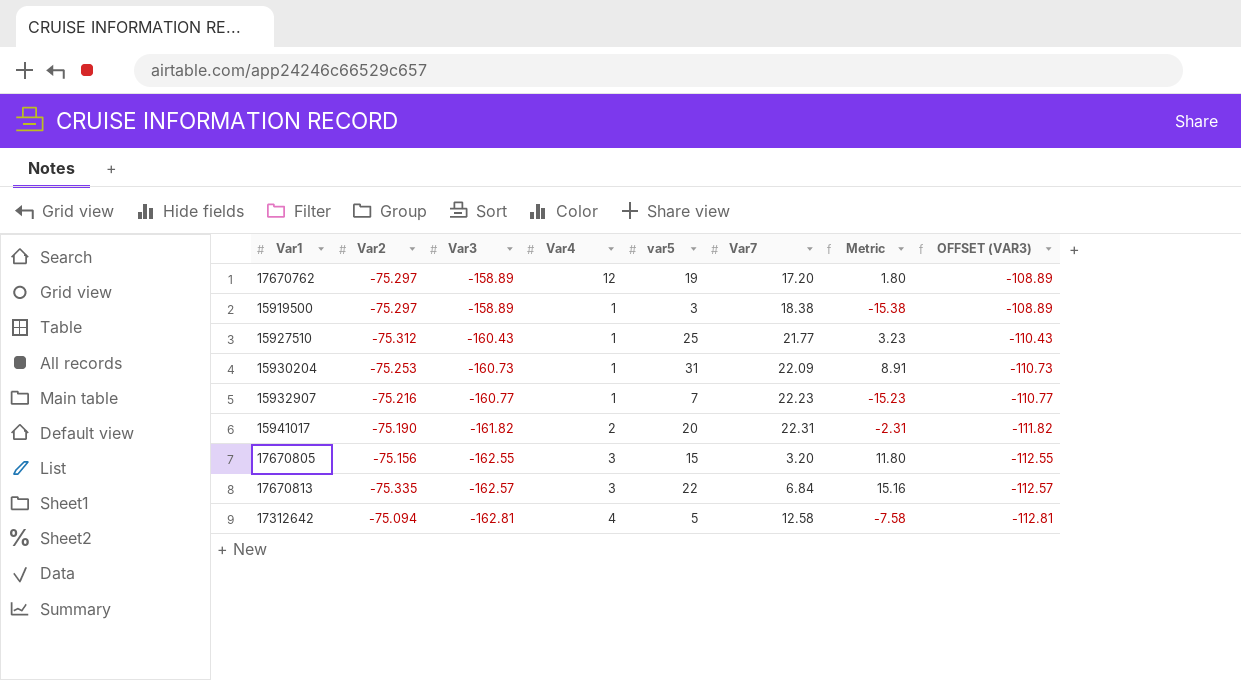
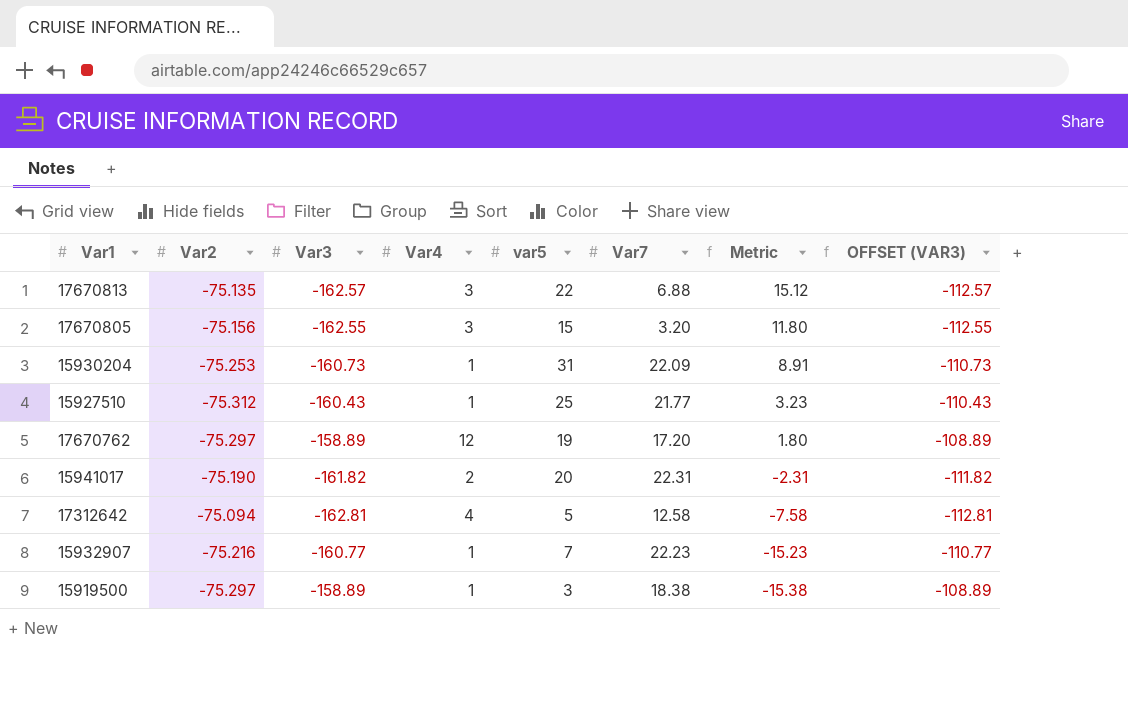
row order: Var3 descending -> Metric descending
17670813 | Var2: -75.335 -> -75.135
17670813 | Var7: 6.84 -> 6.88
17670813 | Metric: 15.16 -> 15.12

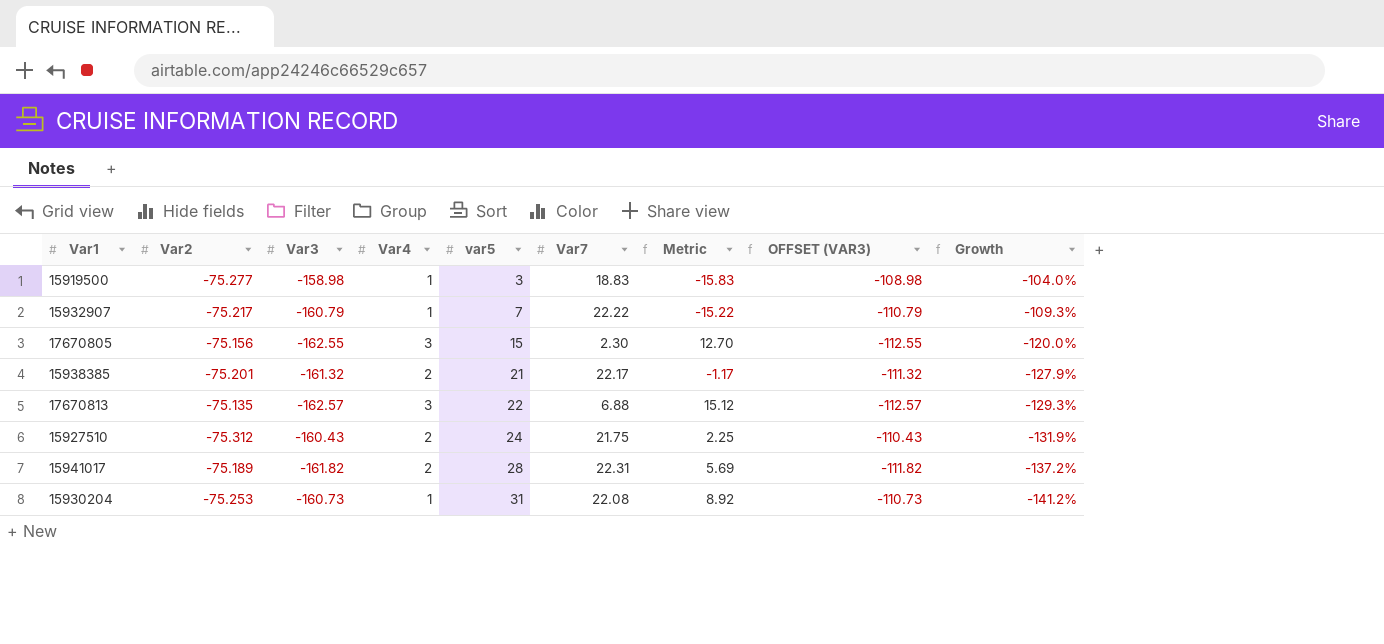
row order: Metric descending -> var5 ascending
column Growth | formula: none -> ([var5] - [Var2]) / [Var2]
row 17670762: -75.297 | -158.89 | 12 | 19 | 17.20 | 1.80 | -108.89 -> none
row 17312642: -75.094 | -162.81 | 4 | 5 | 12.58 | -7.58 | -112.81 -> none
15919500 | Var2: -75.297 -> -75.277
15919500 | Var3: -158.89 -> -158.98
15919500 | Var7: 18.38 -> 18.83
15919500 | Metric: -15.38 -> -15.83
15919500 | OFFSET (VAR3): -108.89 -> -108.98
15932907 | Var2: -75.216 -> -75.217
15932907 | Var3: -160.77 -> -160.79
15932907 | Var7: 22.23 -> 22.22
15932907 | Metric: -15.23 -> -15.22
15932907 | OFFSET (VAR3): -110.77 -> -110.79
17670805 | Var7: 3.20 -> 2.30
17670805 | Metric: 11.80 -> 12.70
row 15938385: none -> -75.201 | -161.32 | 2 | 21 | 22.17 | -1.17 | -111.32 | -127.9%
15927510 | Var4: 1 -> 2
15927510 | var5: 25 -> 24
15927510 | Var7: 21.77 -> 21.75
15927510 | Metric: 3.23 -> 2.25
15941017 | Var2: -75.190 -> -75.189
15941017 | var5: 20 -> 28
15941017 | Metric: -2.31 -> 5.69
15930204 | Var7: 22.09 -> 22.08
15930204 | Metric: 8.91 -> 8.92

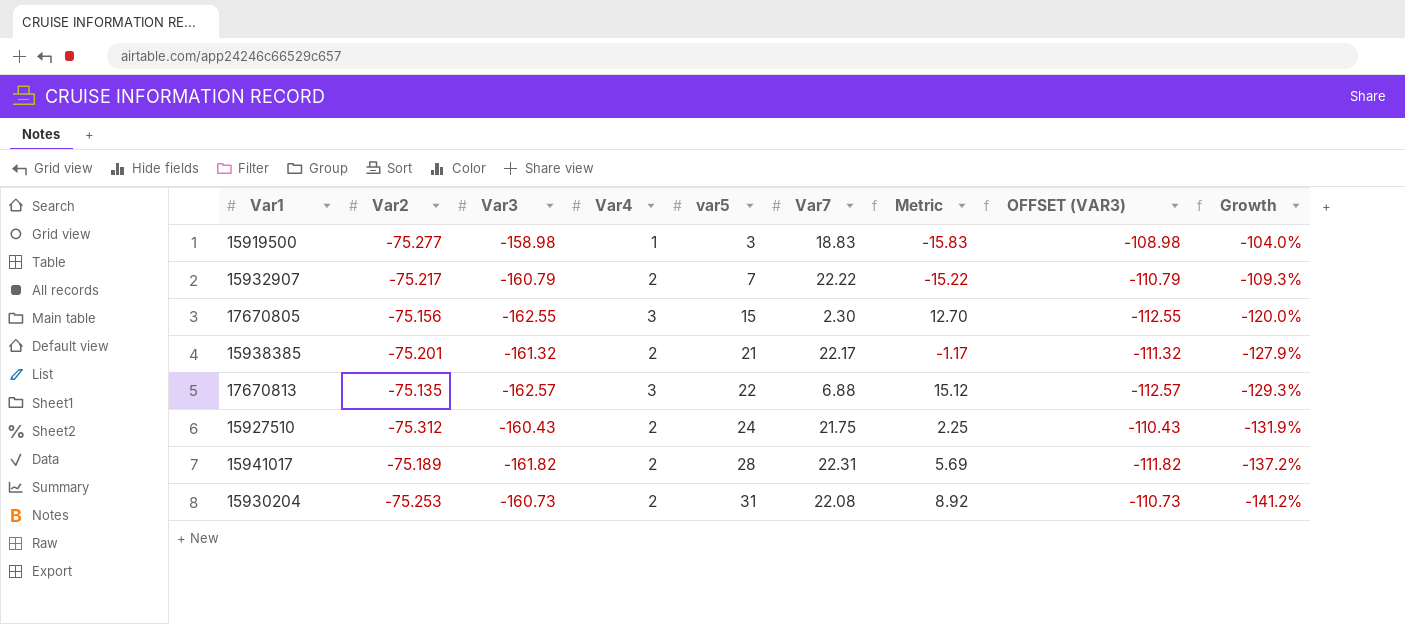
15932907 | Var4: 1 -> 2
15930204 | Var4: 1 -> 2

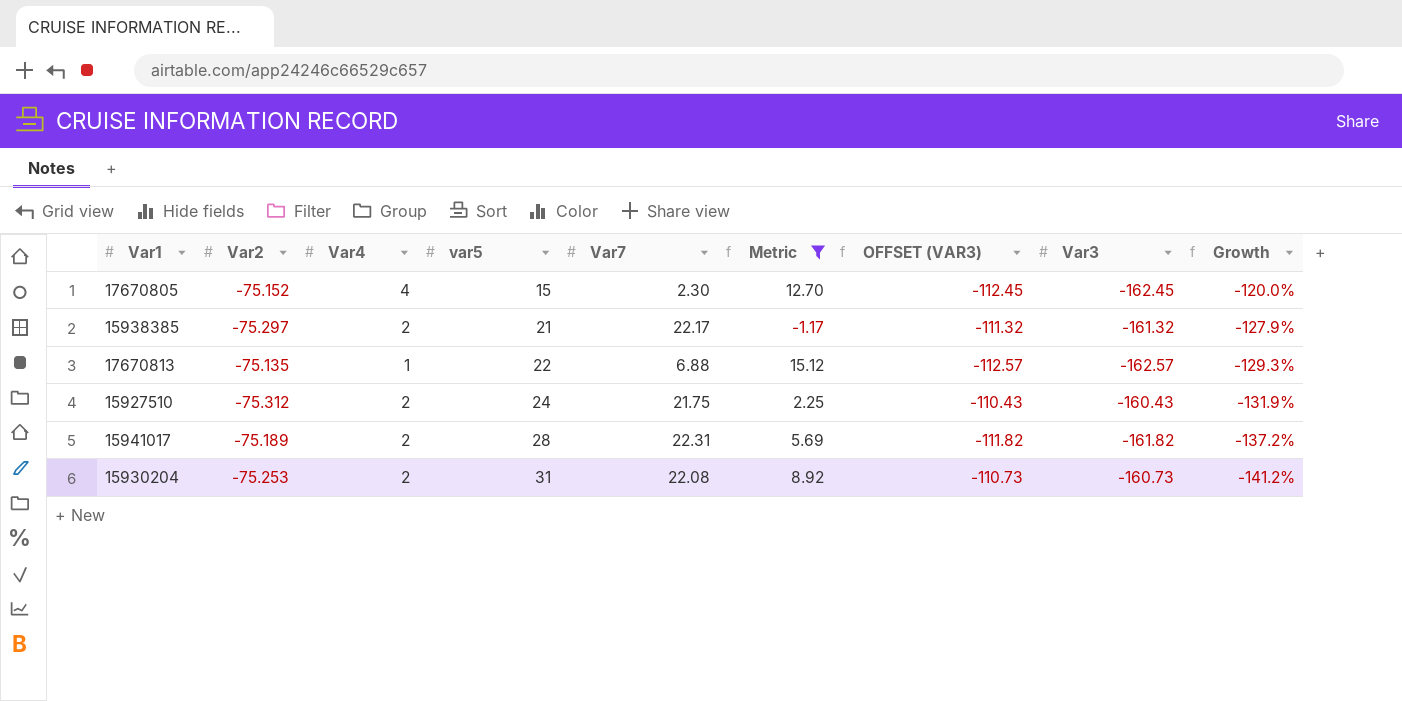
filter: none -> Metric >= -1.17
column Var3 | position: 3 -> 8
17670805 | Var2: -75.156 -> -75.152
17670805 | Var4: 3 -> 4
17670805 | OFFSET (VAR3): -112.55 -> -112.45
17670805 | Var3: -162.55 -> -162.45
15938385 | Var2: -75.201 -> -75.297
17670813 | Var4: 3 -> 1

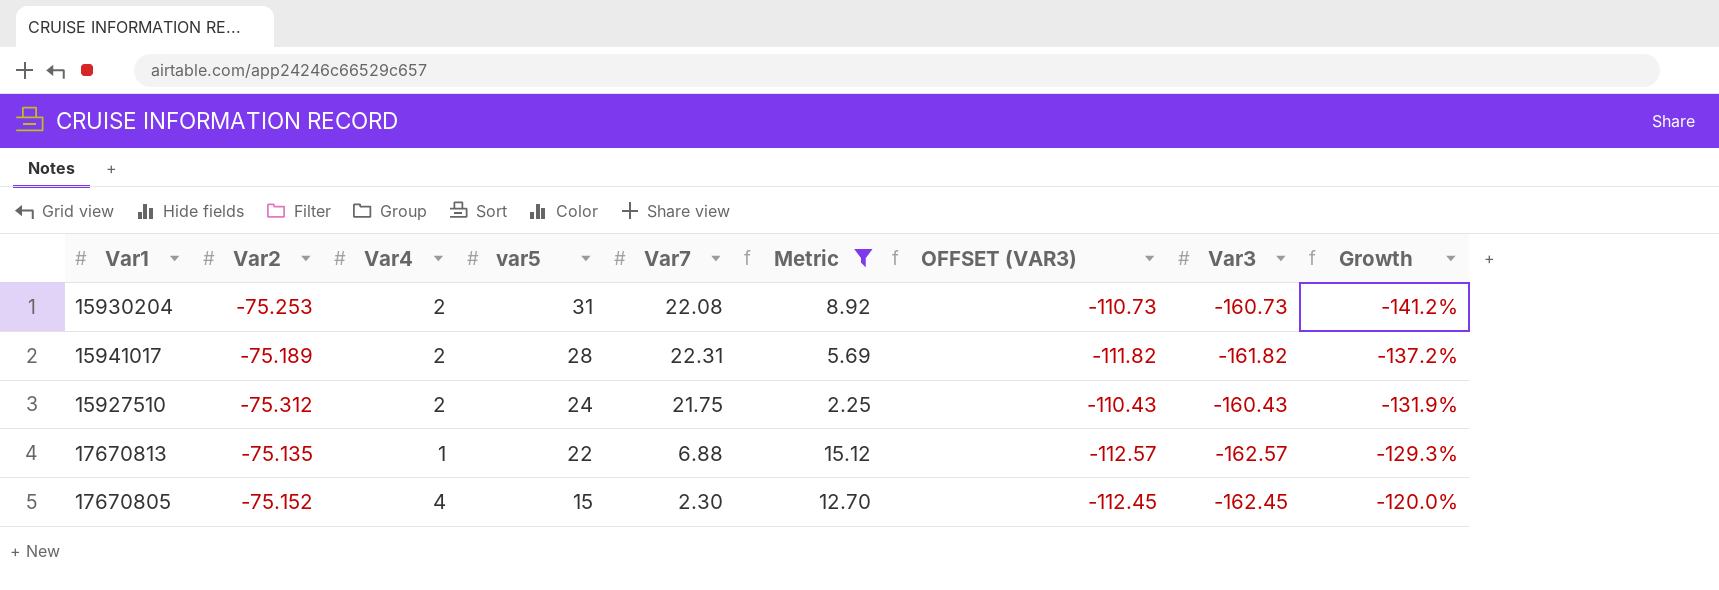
row order: var5 ascending -> var5 descending
row 15938385: -75.297 | 2 | 21 | 22.17 | -1.17 | -111.32 | -161.32 | -127.9% -> none

